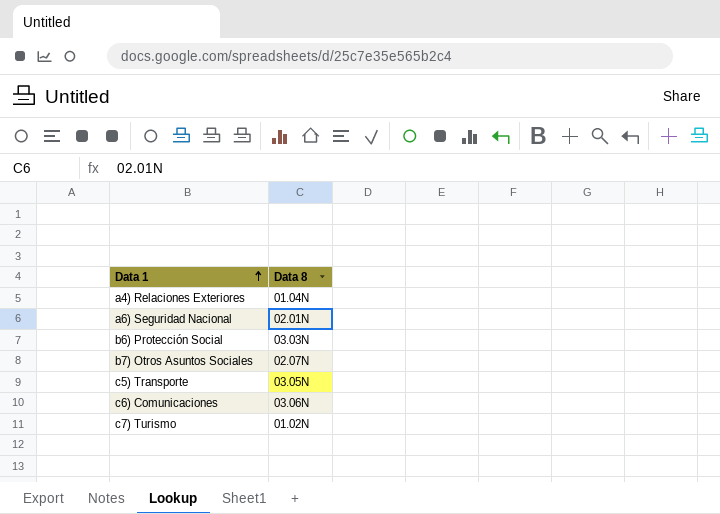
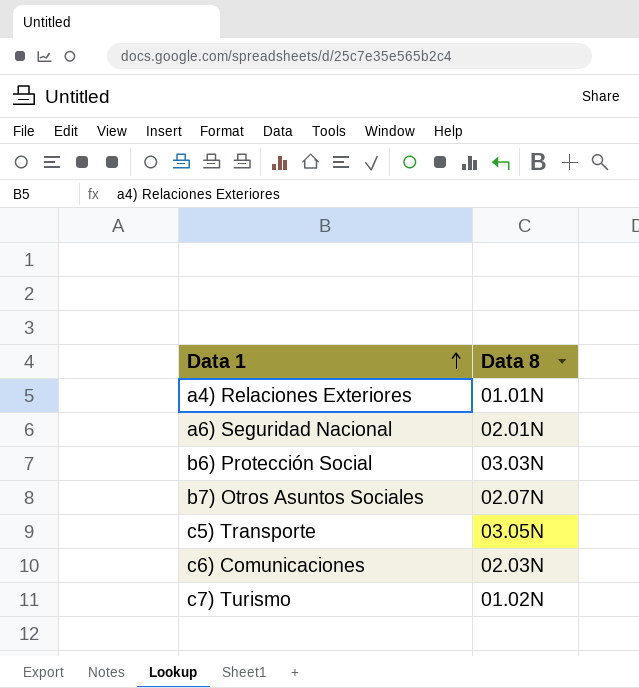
a4) Relaciones Exteriores | Data 8: 01.04N -> 01.01N
c6) Comunicaciones | Data 8: 03.06N -> 02.03N

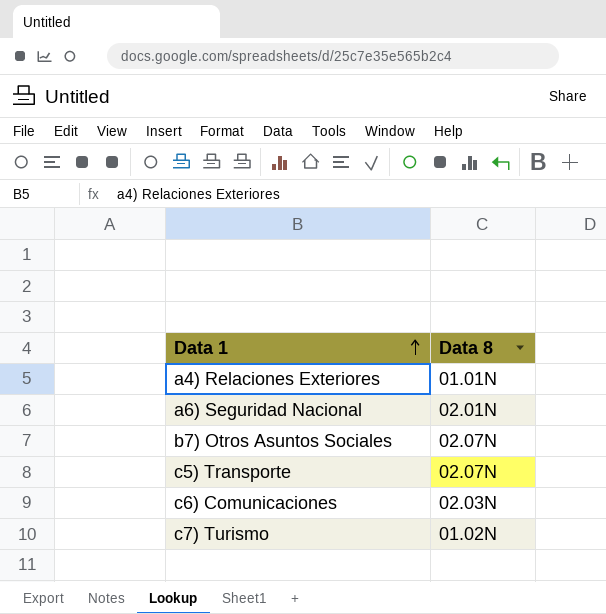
row b6) Protección Social: 03.03N -> none
c5) Transporte | Data 8: 03.05N -> 02.07N

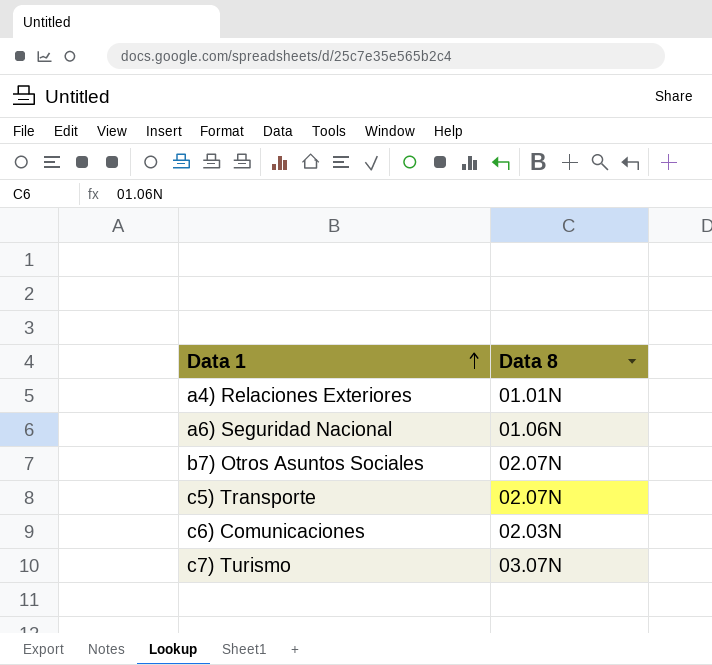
a6) Seguridad Nacional | Data 8: 02.01N -> 01.06N
c7) Turismo | Data 8: 01.02N -> 03.07N

